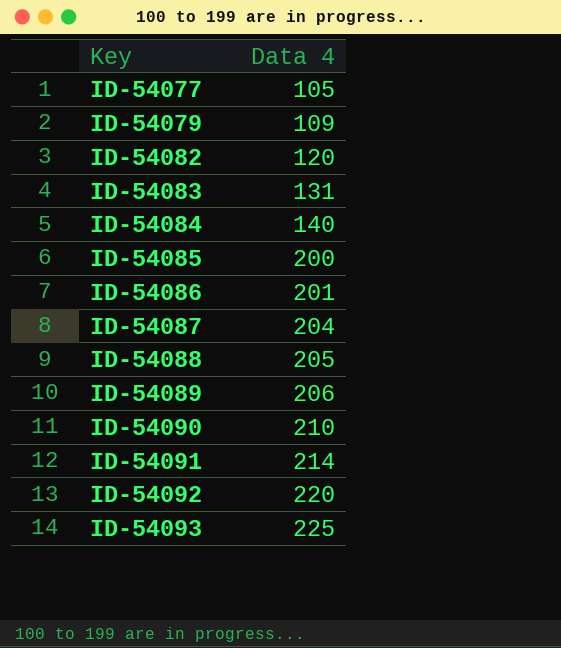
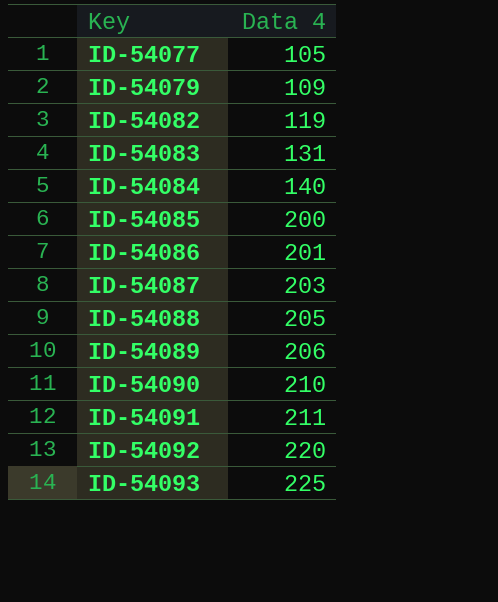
ID-54082 | Data 4: 120 -> 119
ID-54087 | Data 4: 204 -> 203
ID-54091 | Data 4: 214 -> 211

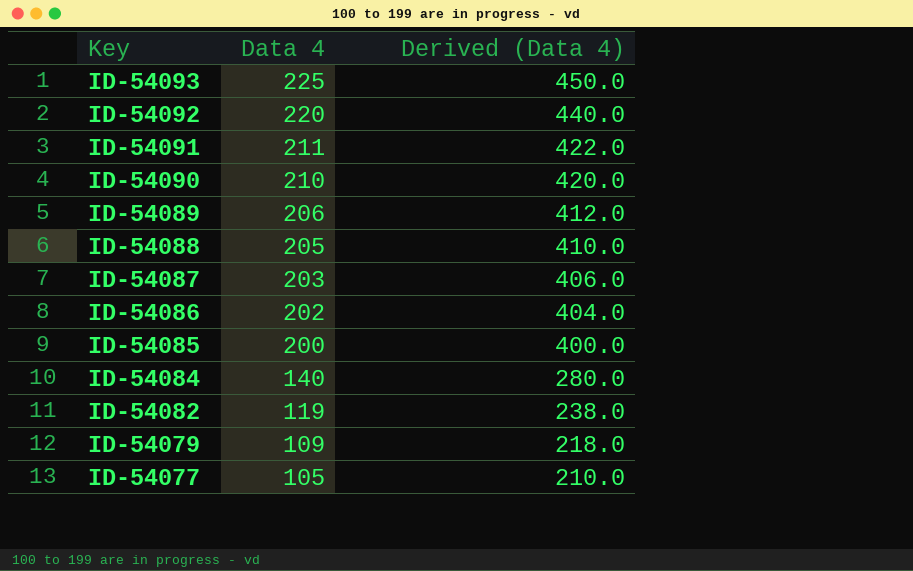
row order: Key ascending -> Key descending
column Derived (Data 4) | formula: none -> [Data 4] * 2
row ID-54083: 131 -> none
ID-54086 | Data 4: 201 -> 202

